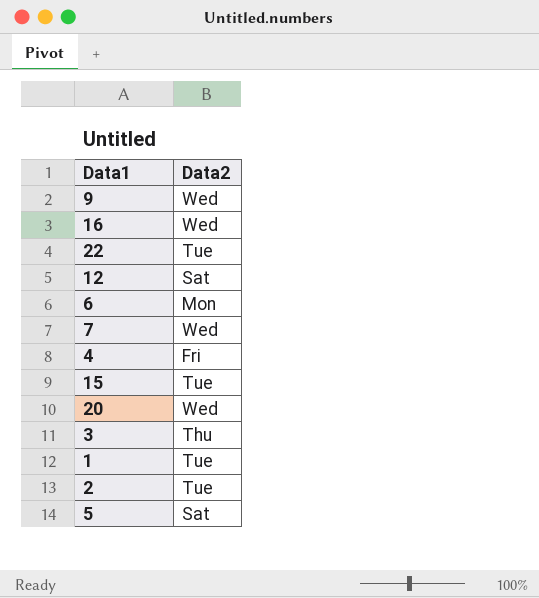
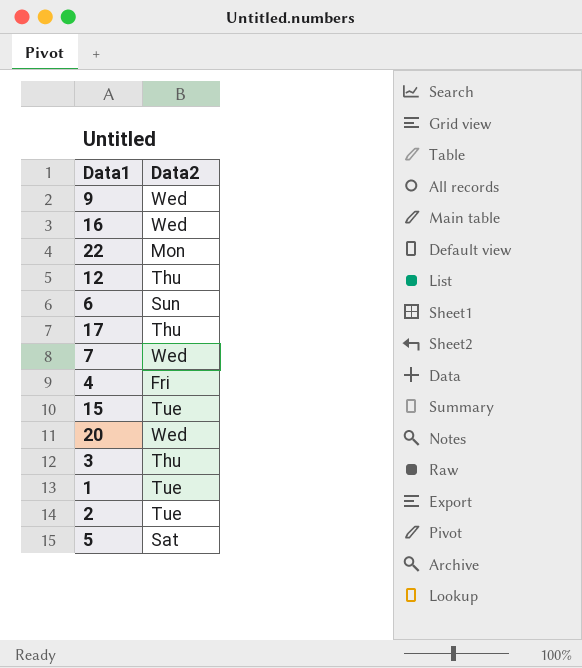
22 | Data2: Tue -> Mon
12 | Data2: Sat -> Thu
6 | Data2: Mon -> Sun
row 17: none -> Thu

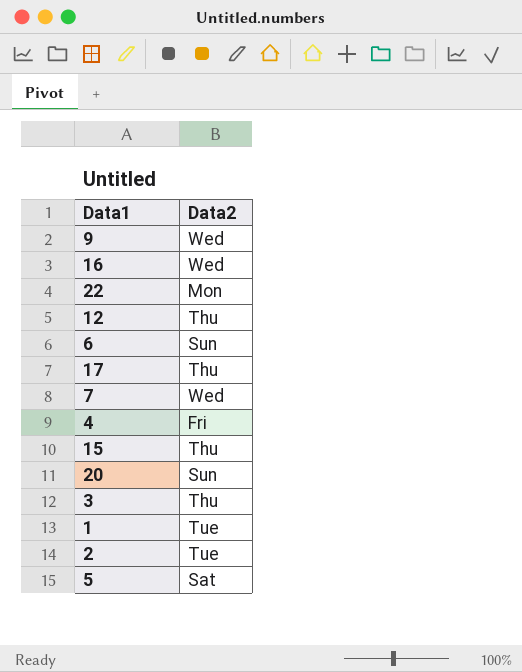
15 | Data2: Tue -> Thu
20 | Data2: Wed -> Sun

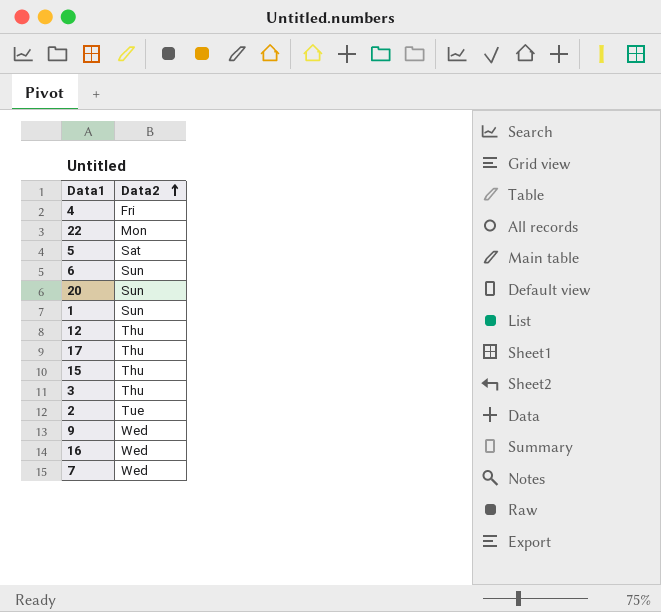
row order: none -> Data2 ascending
1 | Data2: Tue -> Sun

